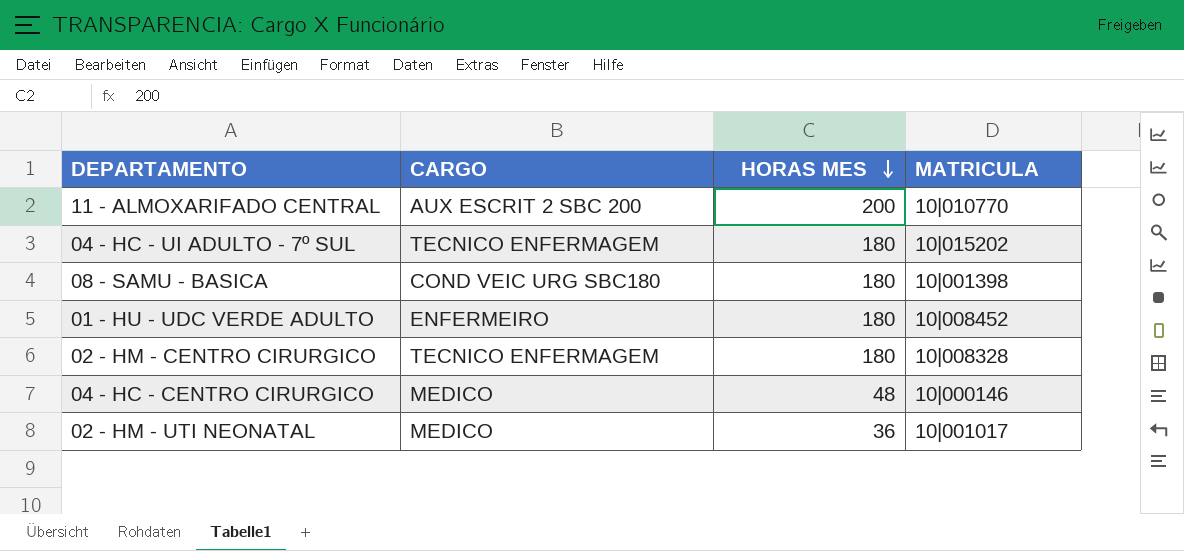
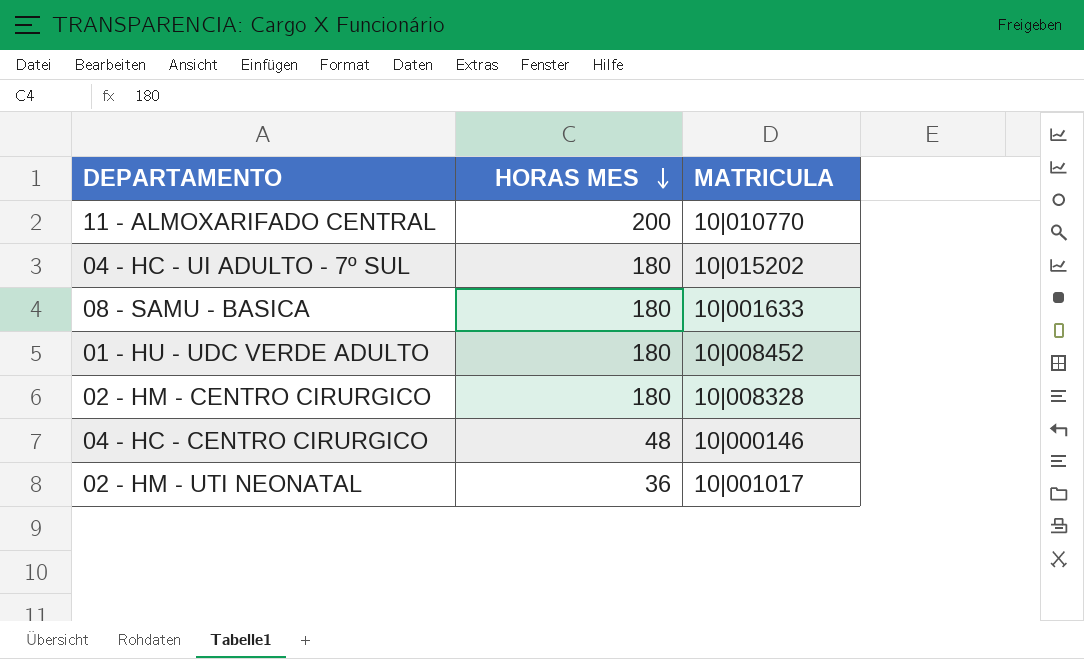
column CARGO | position: 2 -> none
08 - SAMU - BASICA | MATRICULA: 10|001398 -> 10|001633

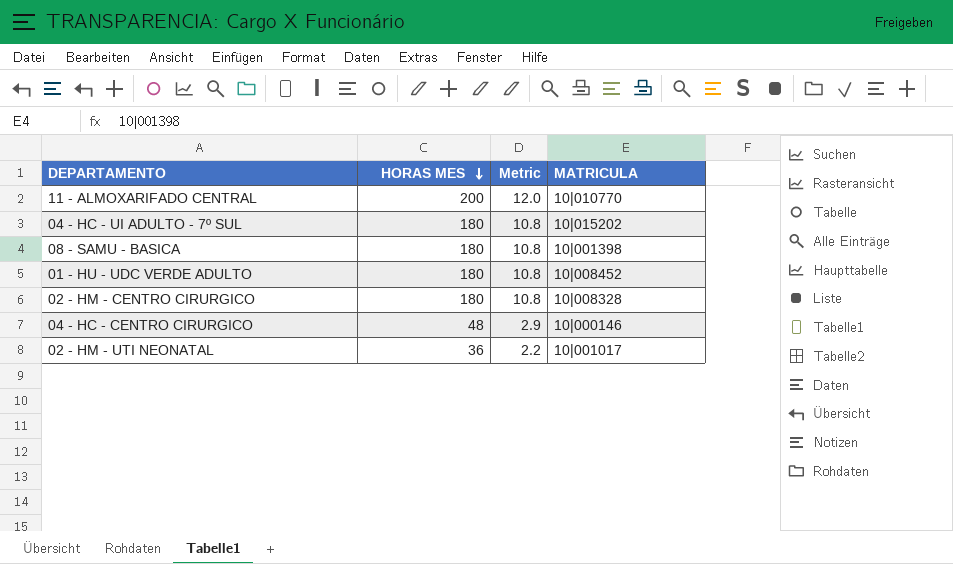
column Metric | formula: none -> [HORAS MES] * 0.06
08 - SAMU - BASICA | MATRICULA: 10|001633 -> 10|001398

